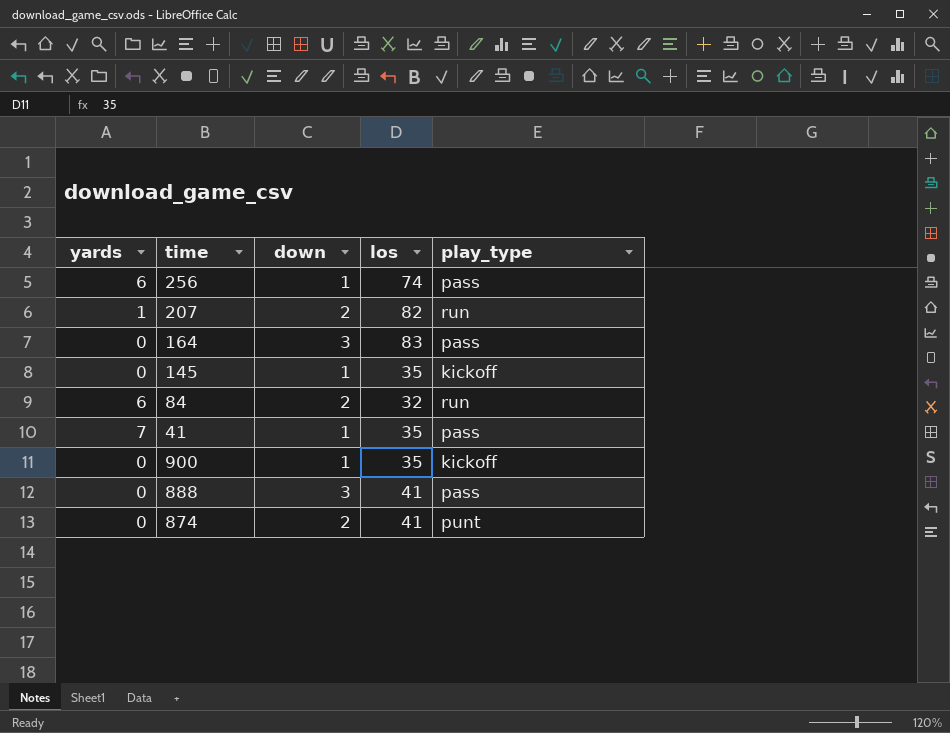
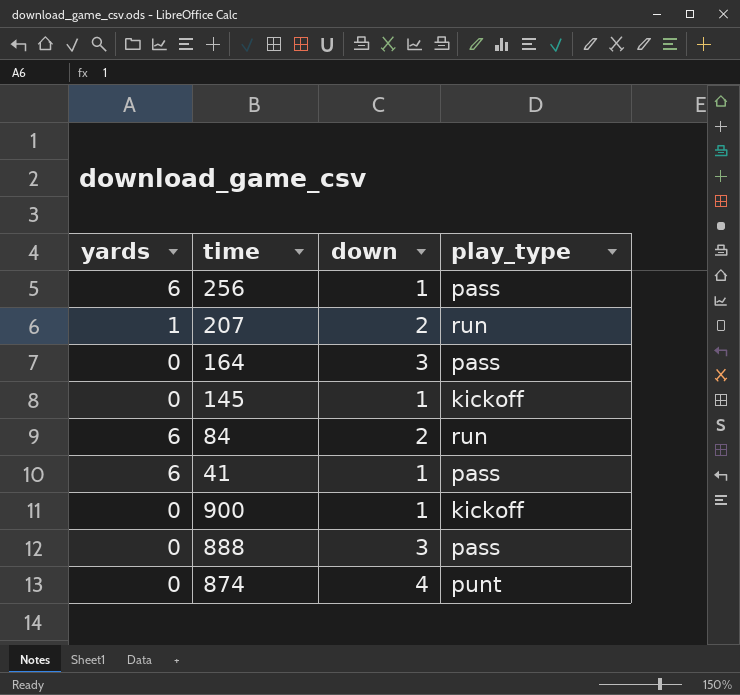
column los | position: 4 -> none
41 | yards: 7 -> 6
874 | down: 2 -> 4

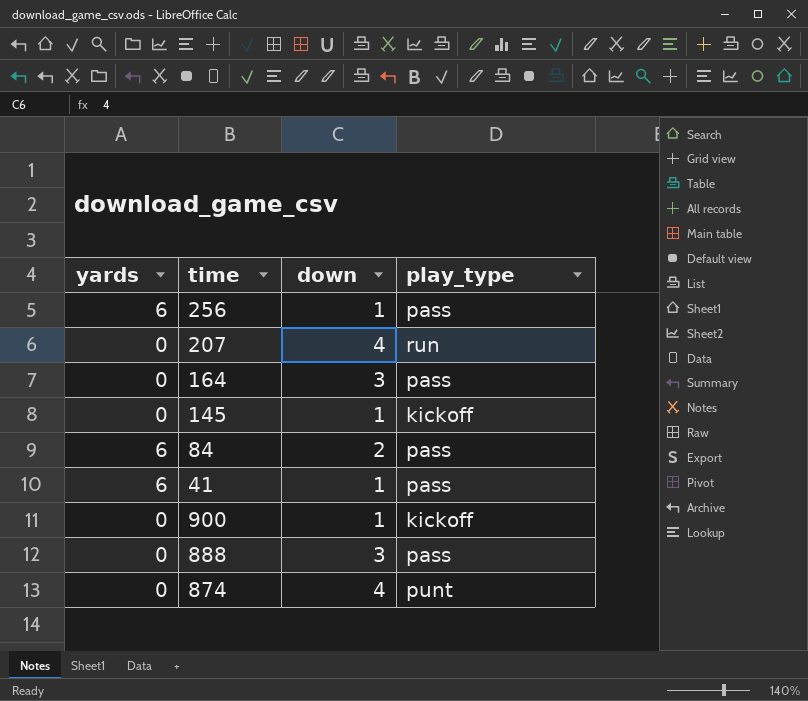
207 | yards: 1 -> 0
207 | down: 2 -> 4
84 | play_type: run -> pass

